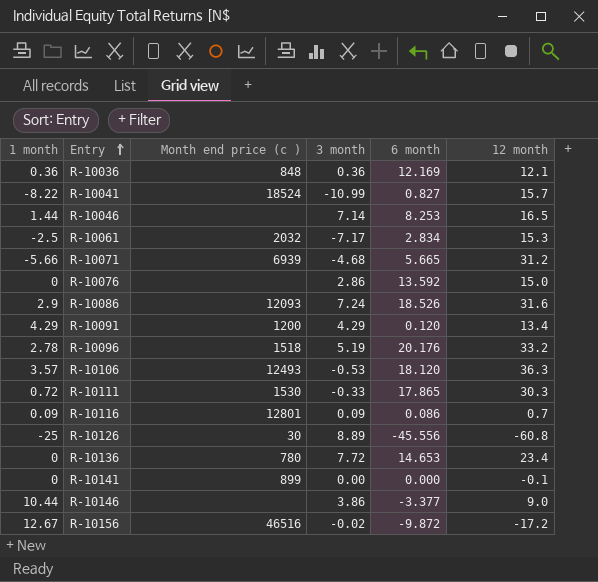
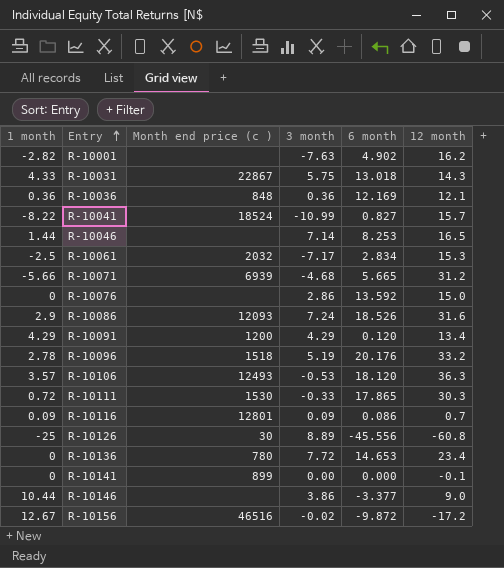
row R-10001: none -> -2.82 | none | -7.63 | 4.902 | 16.2
row R-10031: none -> 4.33 | 22867 | 5.75 | 13.018 | 14.3

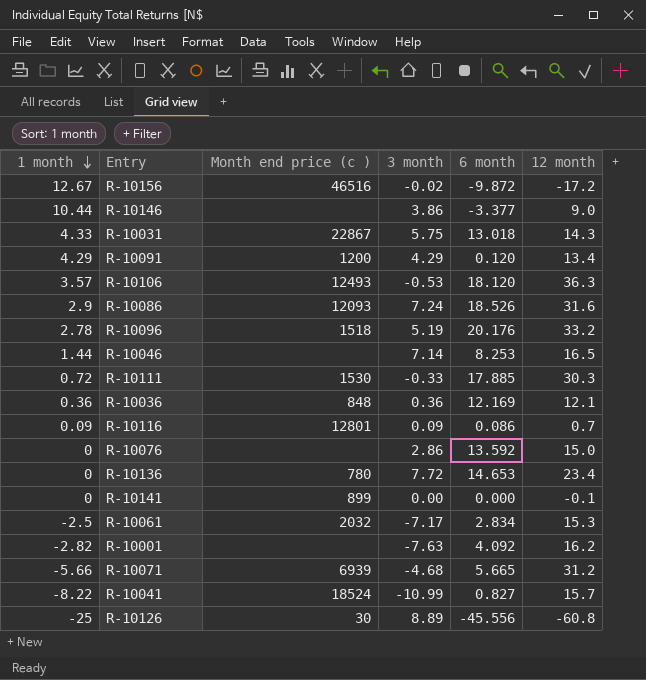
row order: Entry ascending -> 1 month descending
R-10111 | 6 month: 17.865 -> 17.885
R-10001 | 6 month: 4.902 -> 4.092

